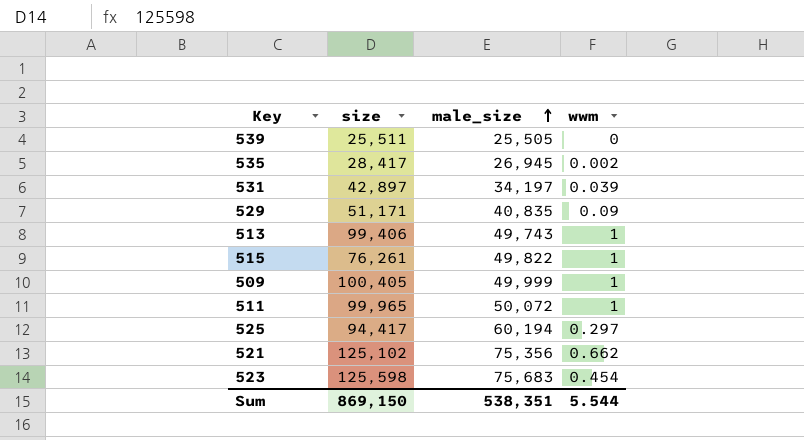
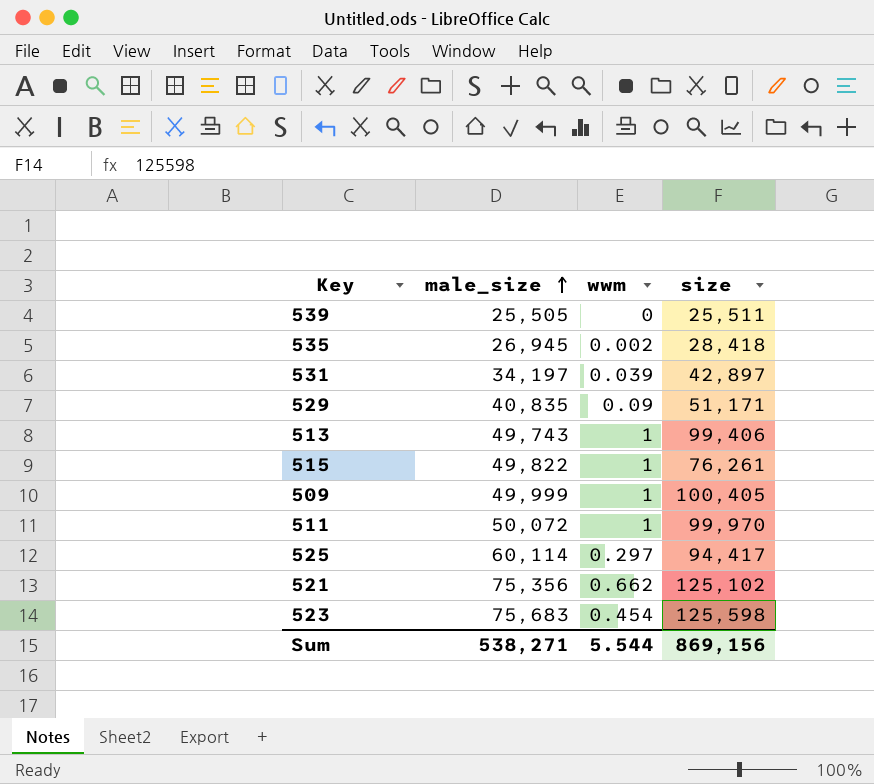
column size | position: 2 -> 4
535 | size: 28,417 -> 28,418
511 | size: 99,965 -> 99,970
525 | male_size: 60,194 -> 60,114
Sum | male_size: 538,351 -> 538,271
Sum | size: 869,150 -> 869,156

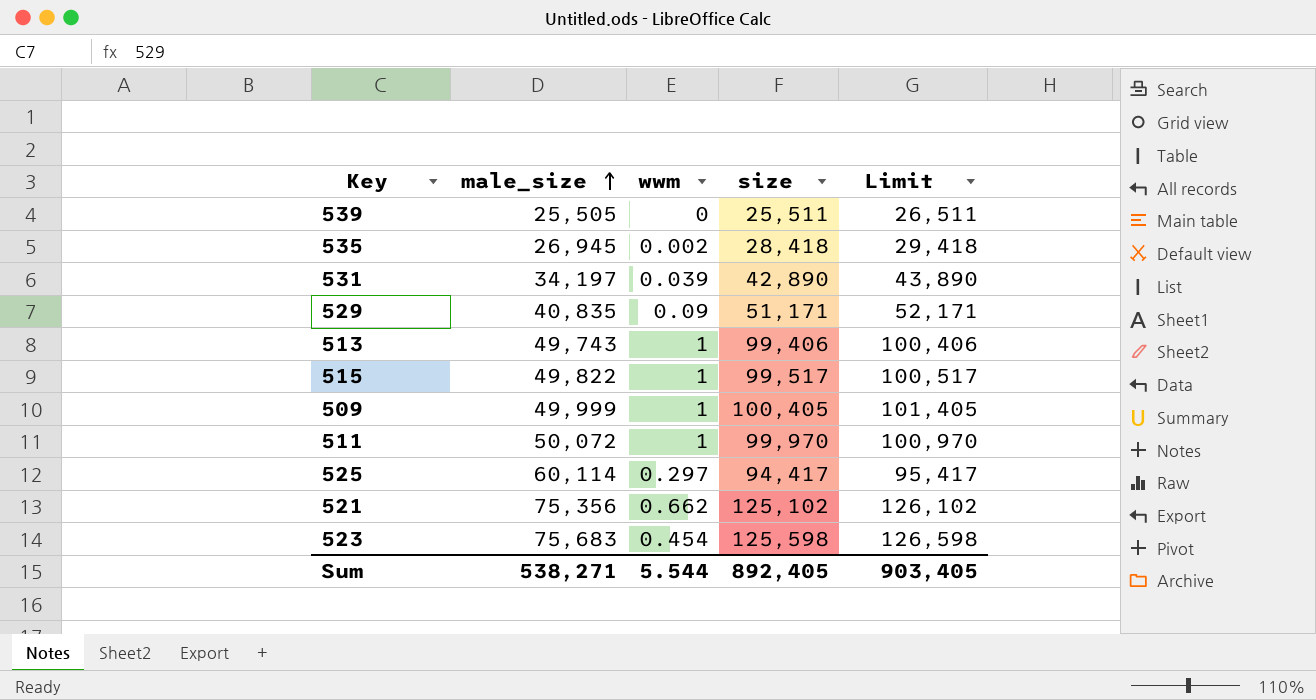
column Limit | formula: none -> [size] + 1000
531 | size: 42,897 -> 42,890
515 | size: 76,261 -> 99,517
Sum | size: 869,156 -> 892,405

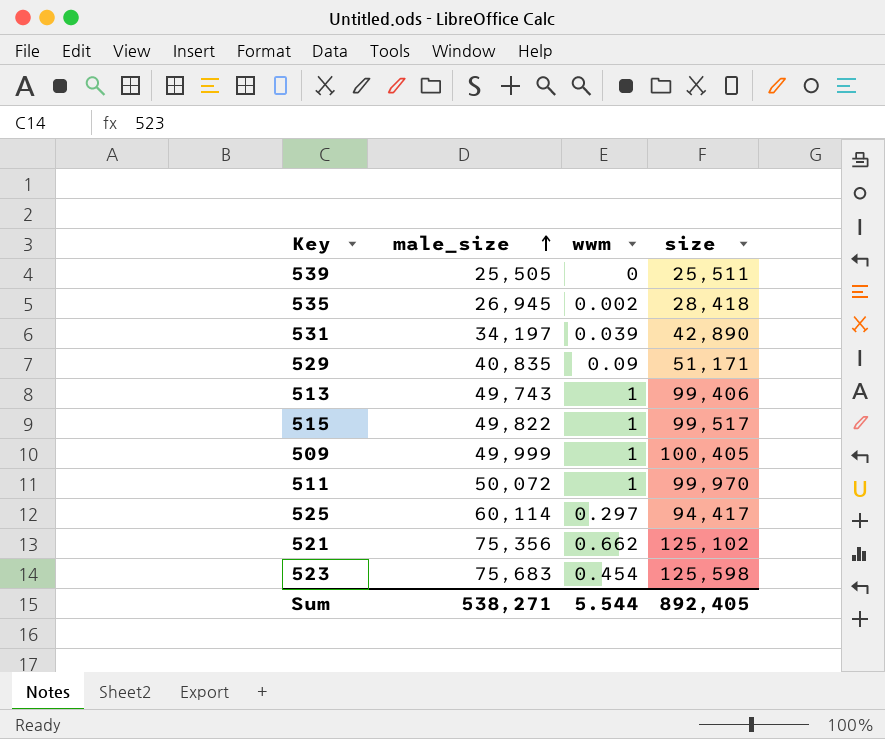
column Limit | formula: [size] + 1000 -> none

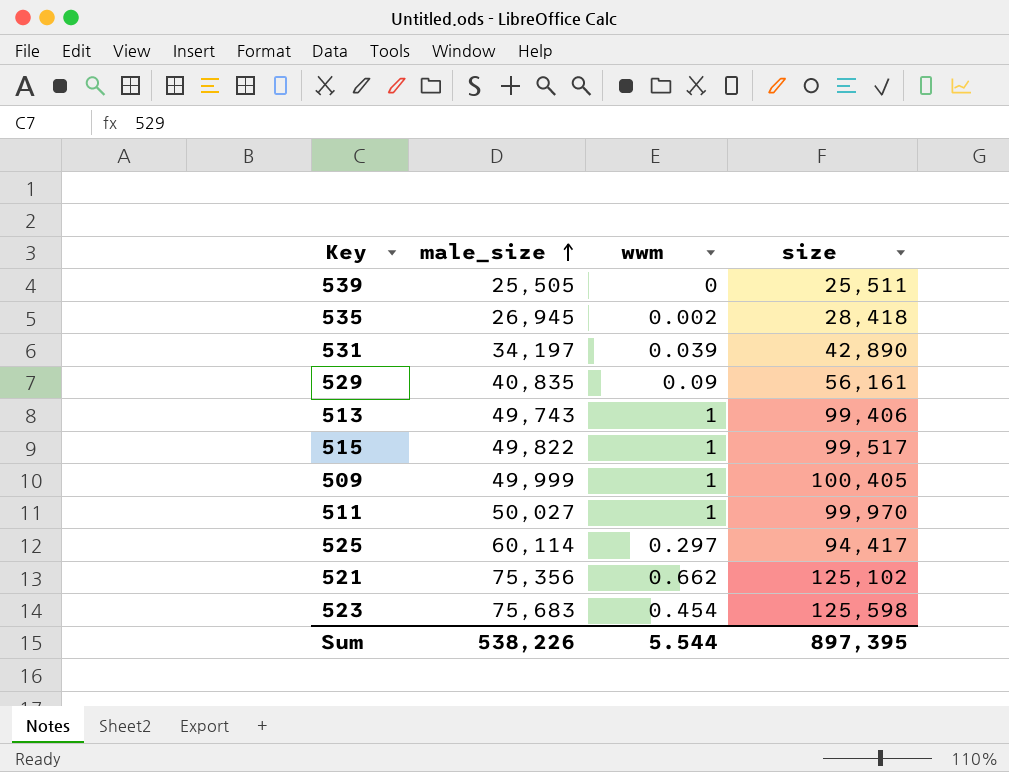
529 | size: 51,171 -> 56,161
511 | male_size: 50,072 -> 50,027
Sum | male_size: 538,271 -> 538,226
Sum | size: 892,405 -> 897,395

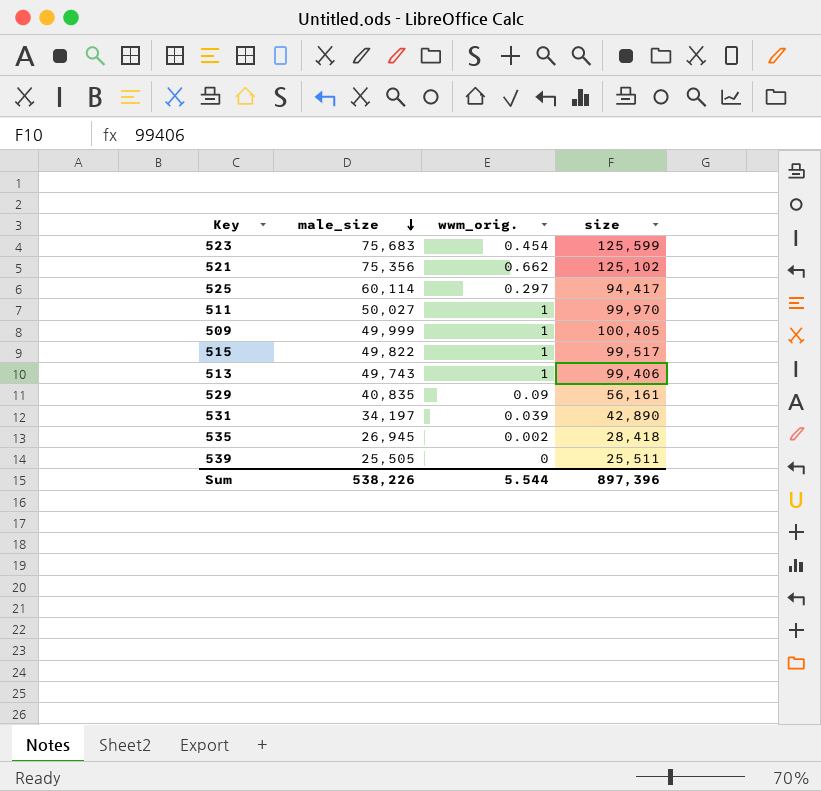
row order: male_size ascending -> male_size descending
column name: wwm -> wwm_orig.
523 | size: 125,598 -> 125,599
Sum | size: 897,395 -> 897,396

